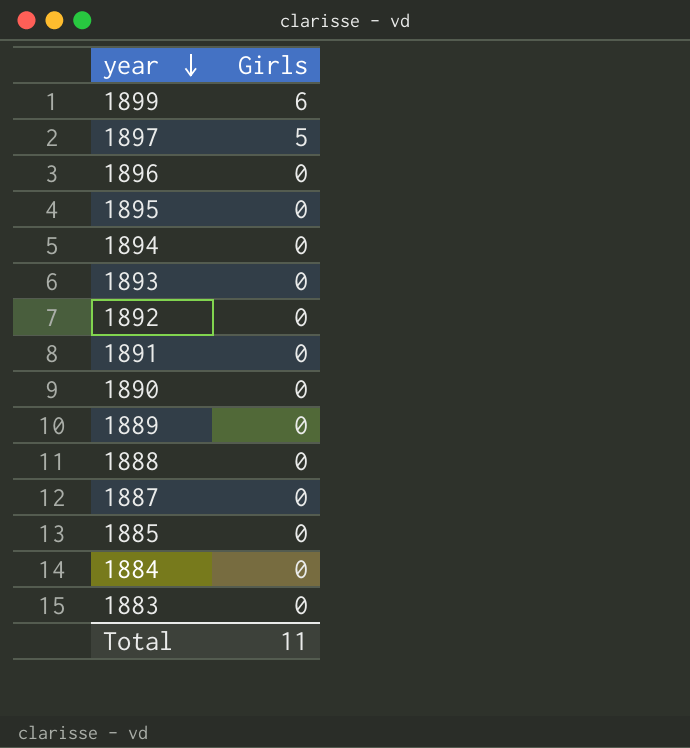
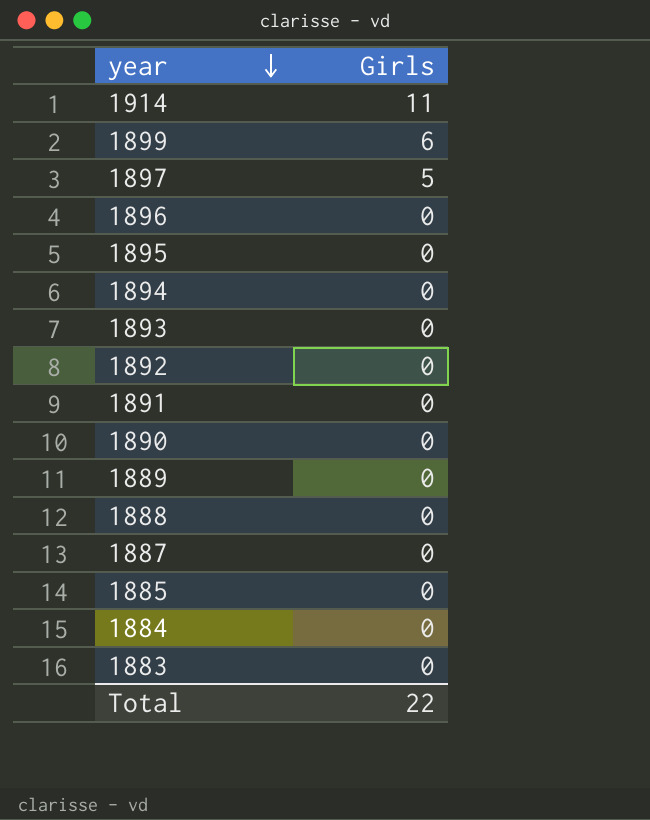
row 1914: none -> 11
Total | Girls: 11 -> 22

